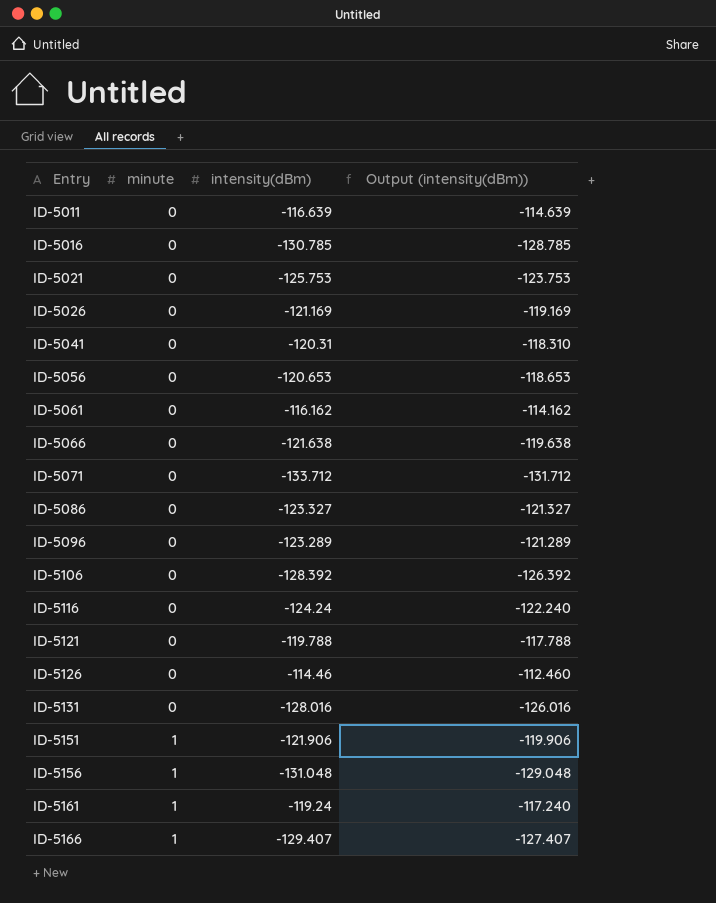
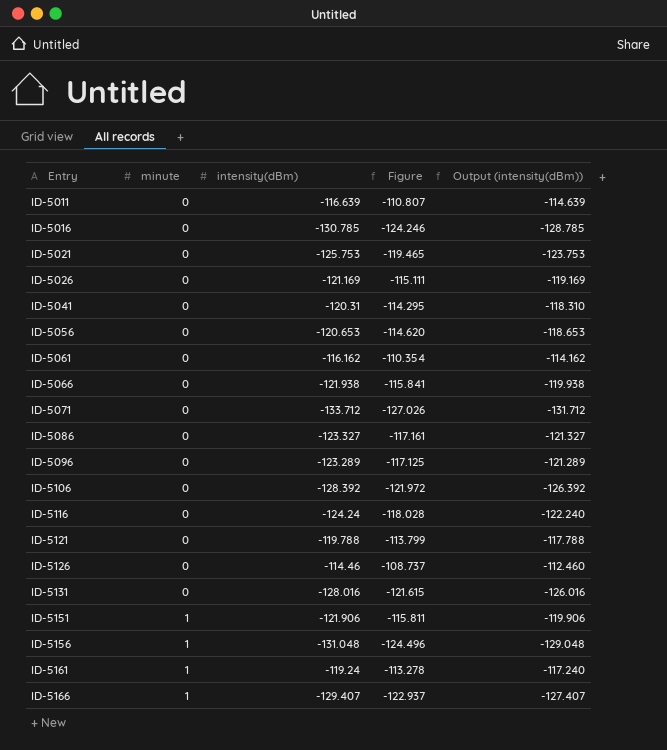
column Figure | formula: none -> [intensity(dBm)] * 0.95
ID-5066 | intensity(dBm): -121.638 -> -121.938
ID-5066 | Output (intensity(dBm)): -119.638 -> -119.938

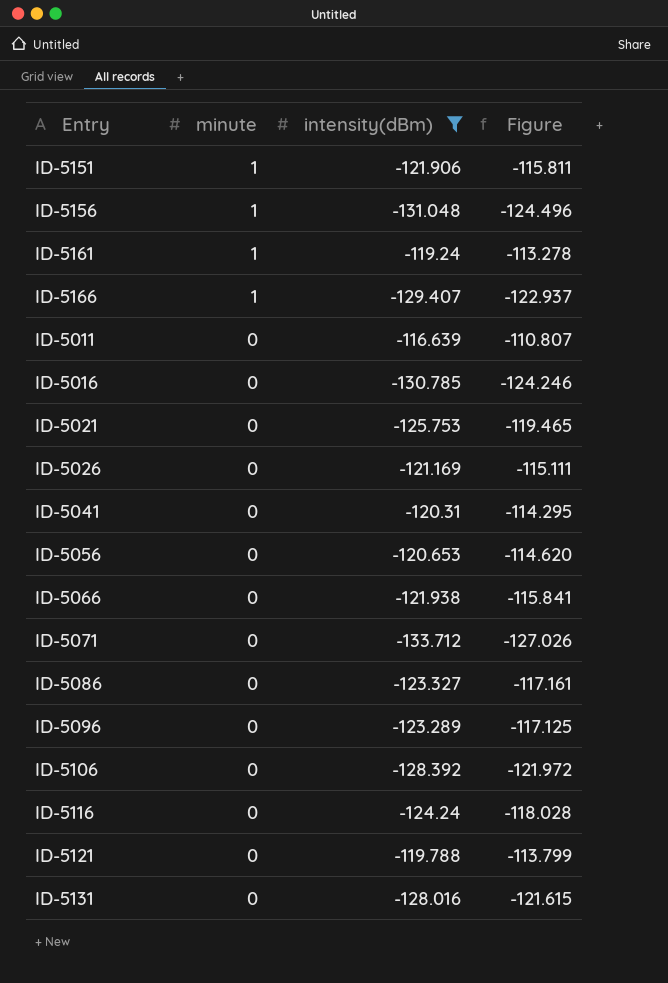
filter: none -> intensity(dBm) <= -116.639
row order: Entry ascending -> minute descending
column Output (intensity(dBm)) | formula: [intensity(dBm)] + 2 -> none

